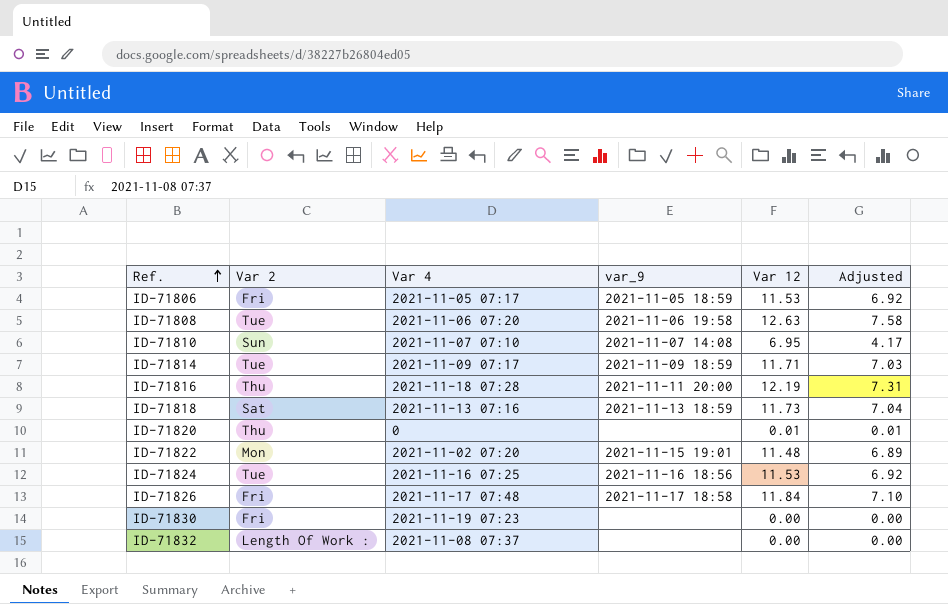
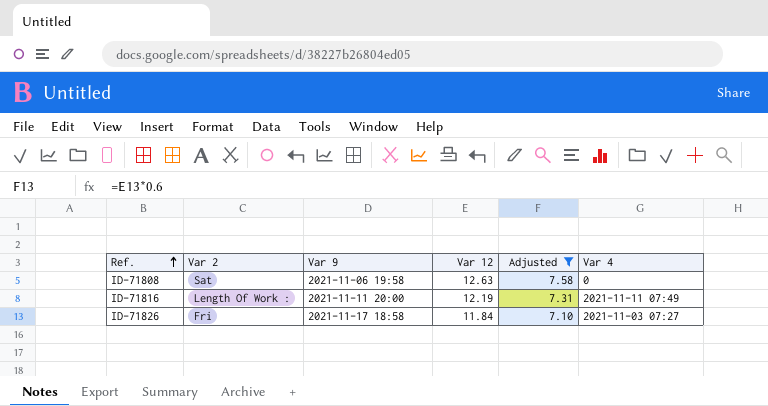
filter: none -> Adjusted >= 7.10
column name: var_9 -> Var 9
column Var 4 | position: 3 -> 6
ID-71808 | Var 2: Tue -> Sat
ID-71808 | Var 4: 2021-11-06 07:20 -> 0
ID-71816 | Var 2: Thu -> Length Of Work :
ID-71816 | Var 4: 2021-11-18 07:28 -> 2021-11-11 07:49
ID-71826 | Var 4: 2021-11-17 07:48 -> 2021-11-03 07:27

